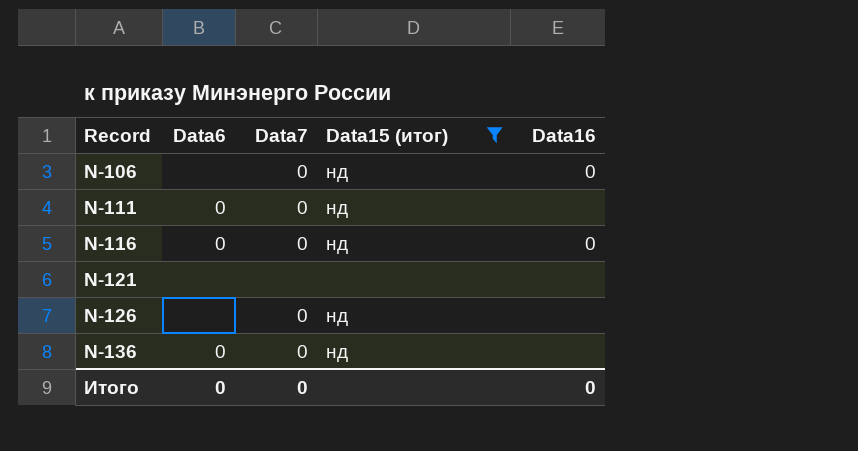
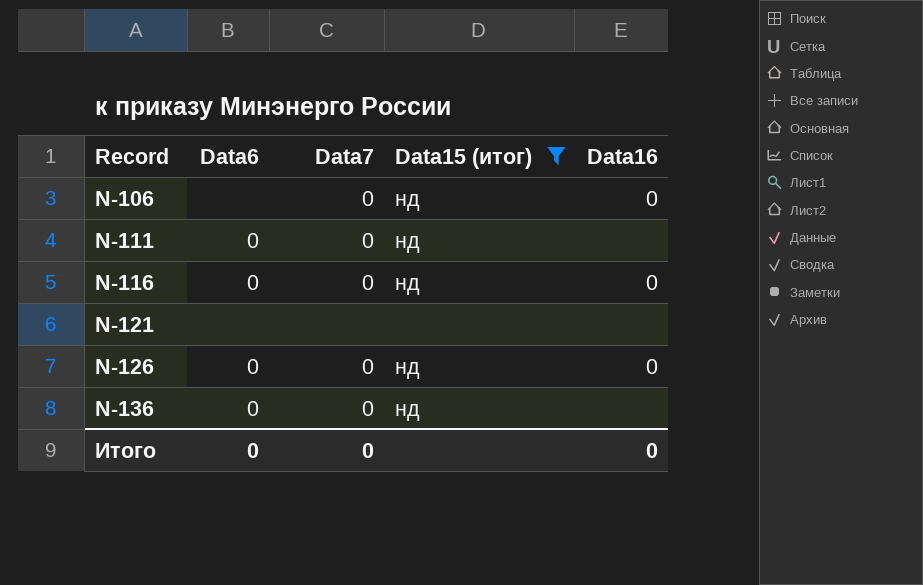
N-126 | Data6: none -> 0
N-126 | Data16: none -> 0

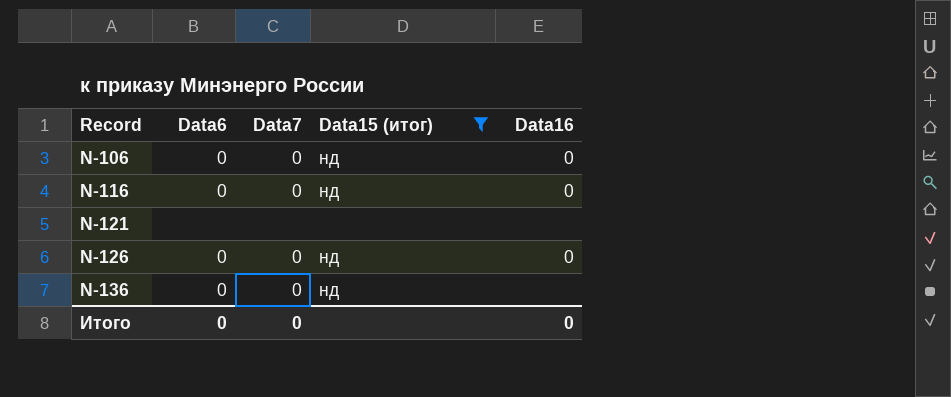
row N-111: 0 | 0 | нд | none -> none
N-106 | Data6: none -> 0

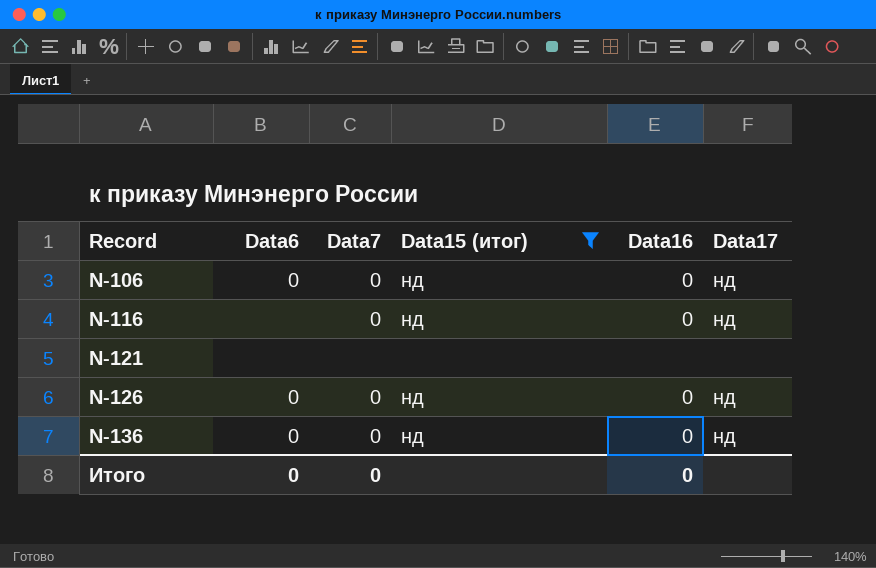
column Data17 | position: none -> 6
N-116 | Data6: 0 -> none
N-136 | Data16: none -> 0

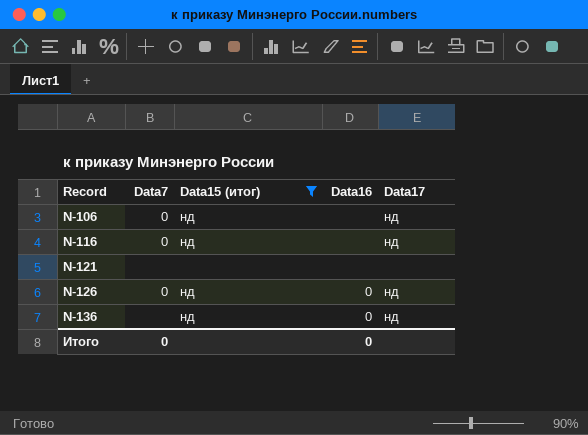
column Data6 | position: 2 -> none
N-106 | Data16: 0 -> none
N-116 | Data16: 0 -> none
N-136 | Data7: 0 -> none

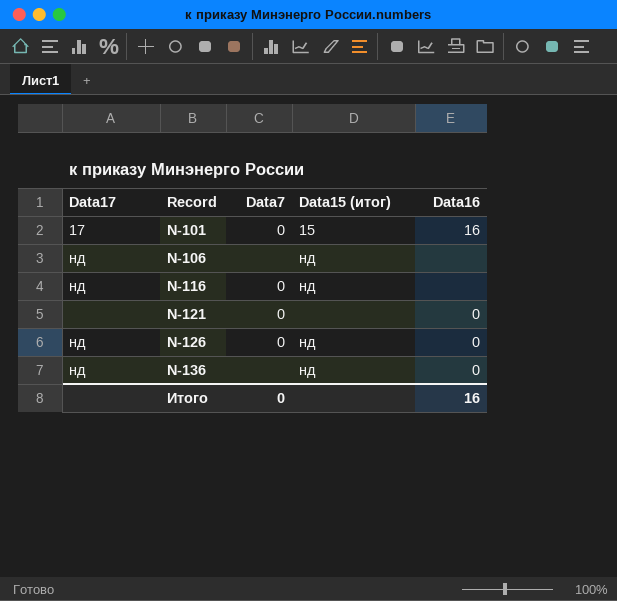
filter: Data15 (итог) != 15 -> none
column Data17 | position: 5 -> 1
N-106 | Data7: 0 -> none
N-121 | Data7: none -> 0
N-121 | Data16: none -> 0
Итого | Data16: 0 -> 16

